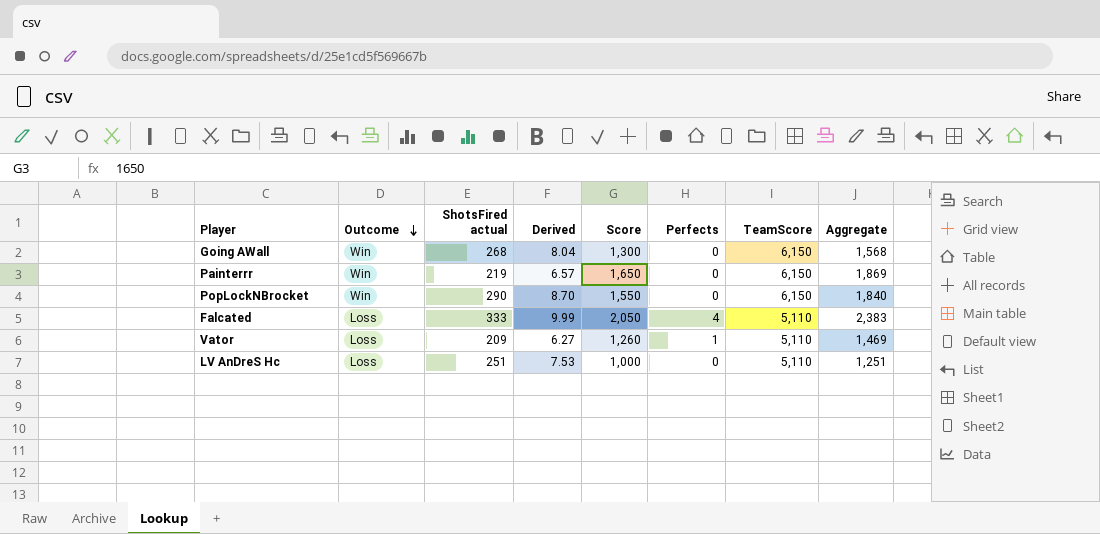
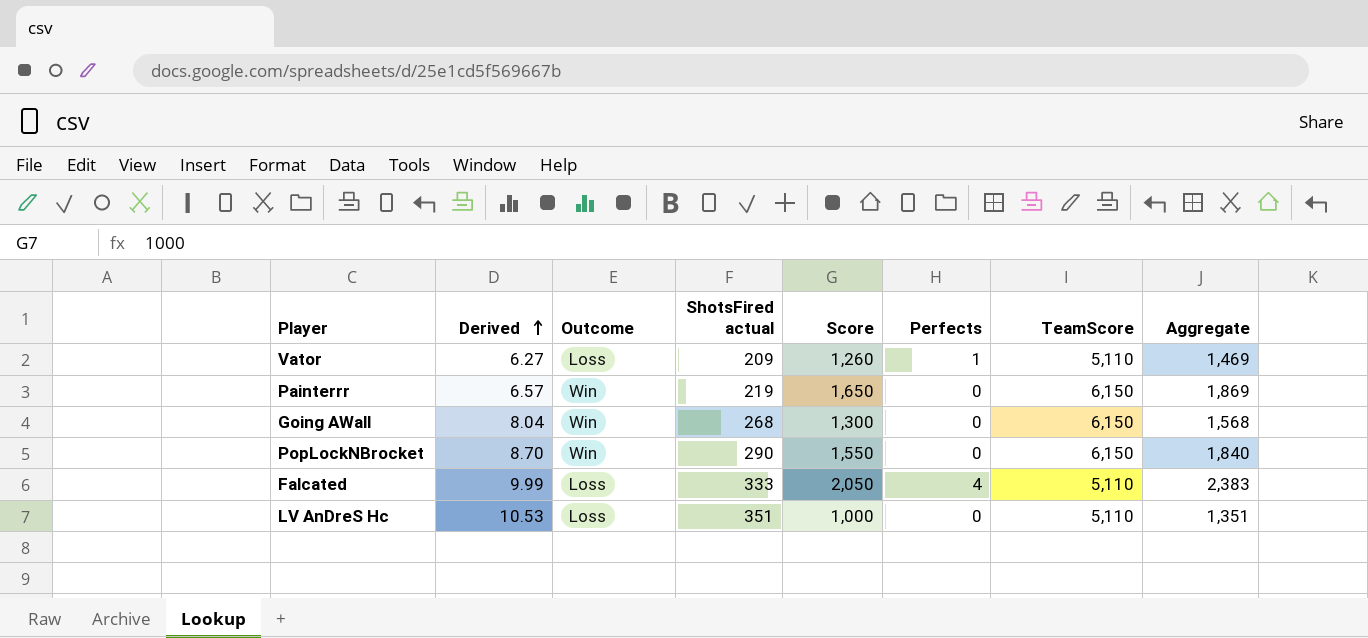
row order: Outcome descending -> Derived ascending
column Derived | position: 4 -> 2
LV AnDreS Hc | Derived: 7.53 -> 10.53
LV AnDreS Hc | ShotsFired actual: 251 -> 351
LV AnDreS Hc | Aggregate: 1,251 -> 1,351

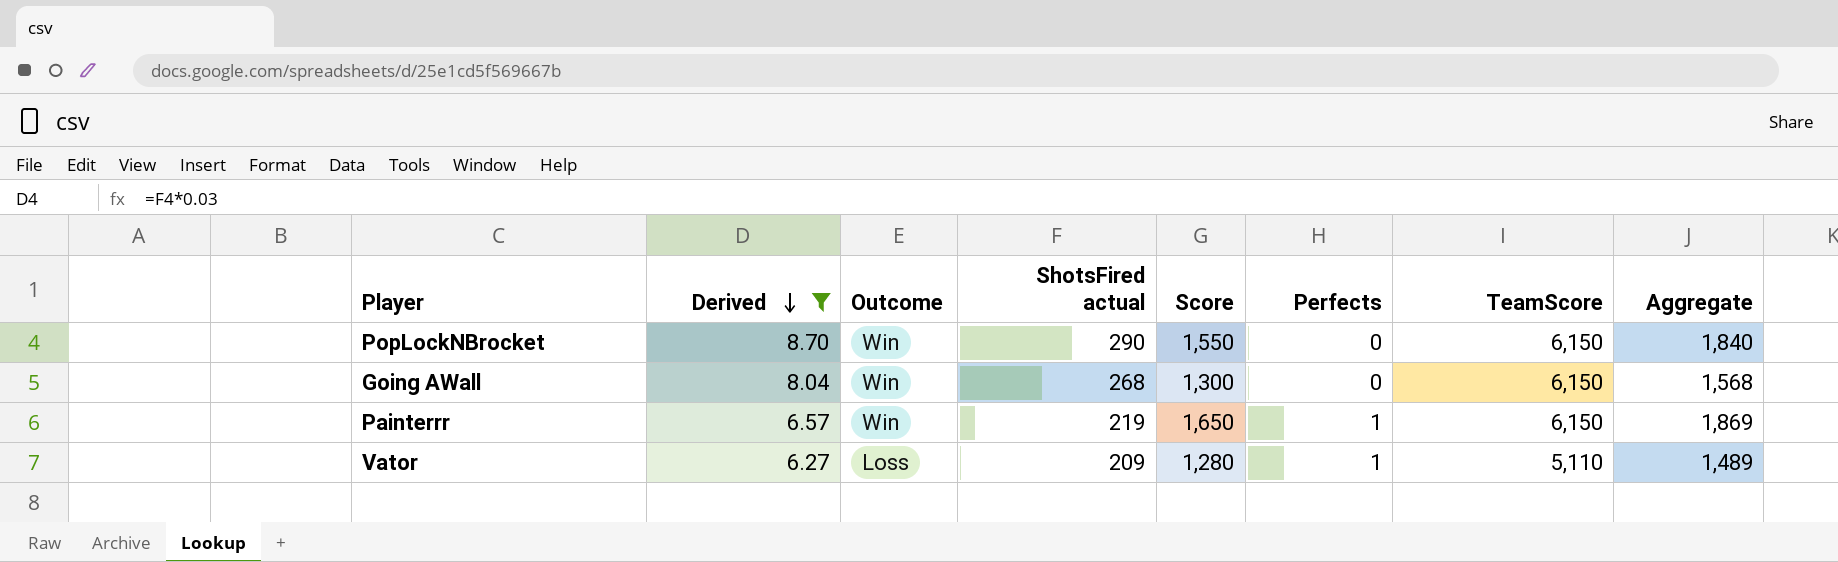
filter: none -> Derived <= 8.70
row order: Derived ascending -> Derived descending
Painterrr | Perfects: 0 -> 1
Vator | Score: 1,260 -> 1,280
Vator | Aggregate: 1,469 -> 1,489

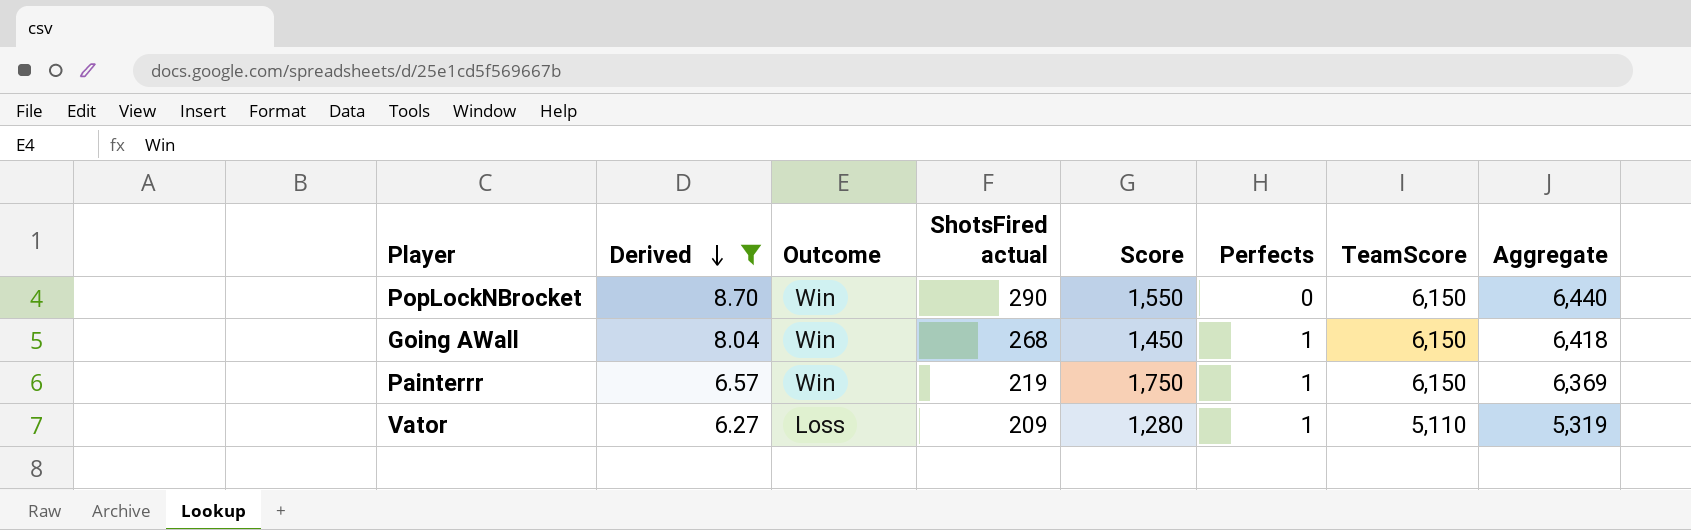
column Aggregate | formula: [ShotsFired actual] + [Score] -> [ShotsFired actual] + [TeamScore]
Going AWall | Score: 1,300 -> 1,450
Going AWall | Perfects: 0 -> 1
Painterrr | Score: 1,650 -> 1,750

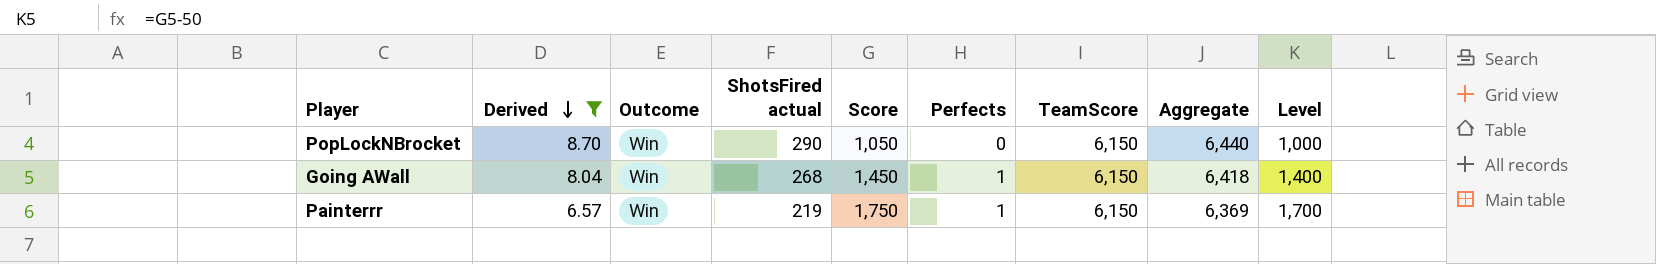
column Level | formula: none -> [Score] - 50
row Vator: 6.27 | Loss | 209 | 1,280 | 1 | 5,110 | 5,319 -> none
PopLockNBrocket | Score: 1,550 -> 1,050

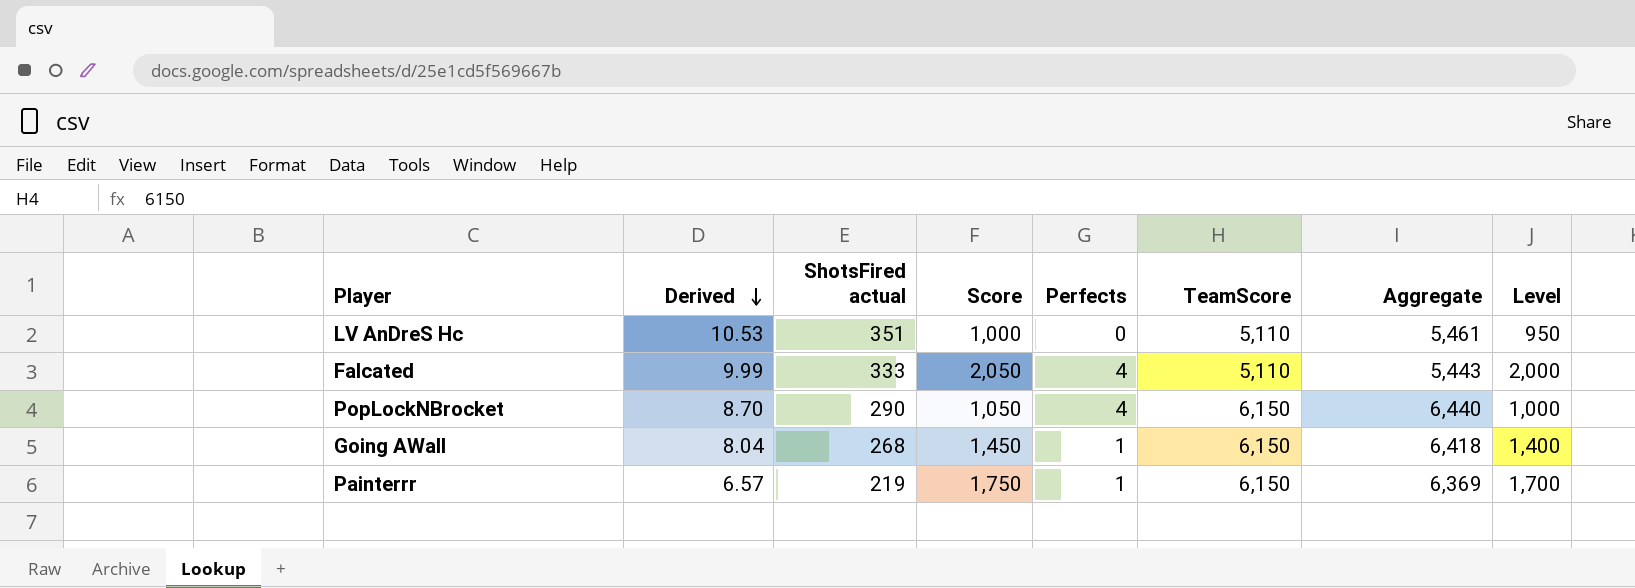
filter: Derived <= 8.70 -> none
column Outcome | position: 3 -> none
PopLockNBrocket | Perfects: 0 -> 4

